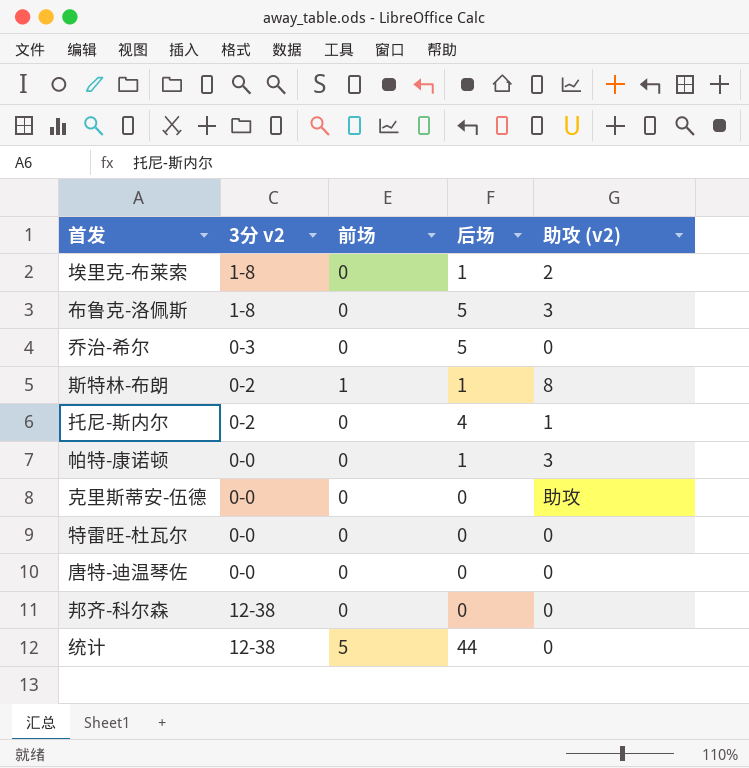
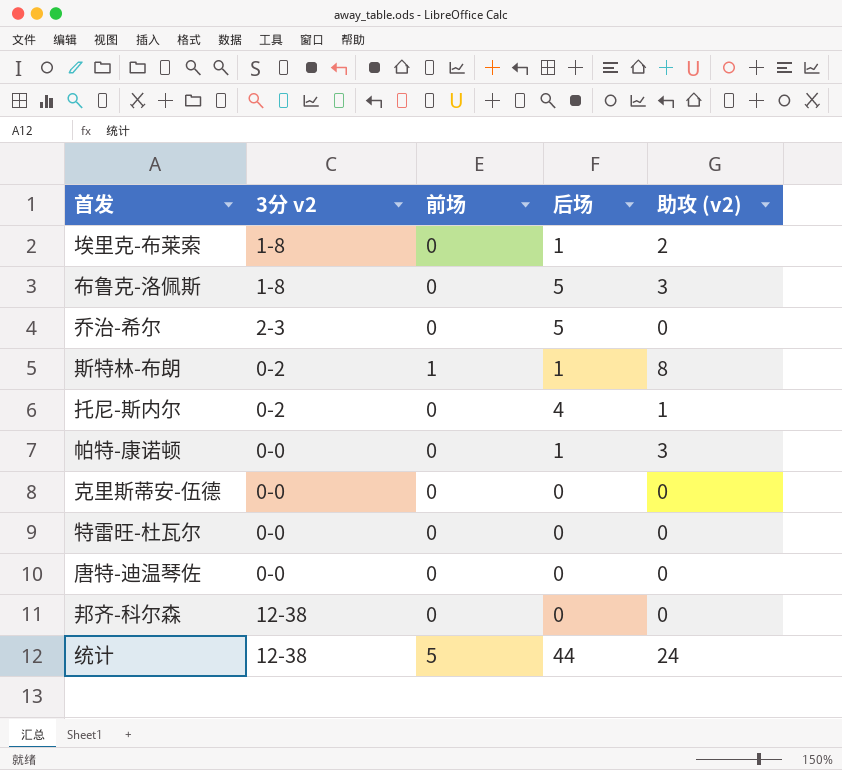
乔治-希尔 | 3分 v2: 0-3 -> 2-3
克里斯蒂安-伍德 | 助攻 (v2): 助攻 -> 0
统计 | 助攻 (v2): 0 -> 24

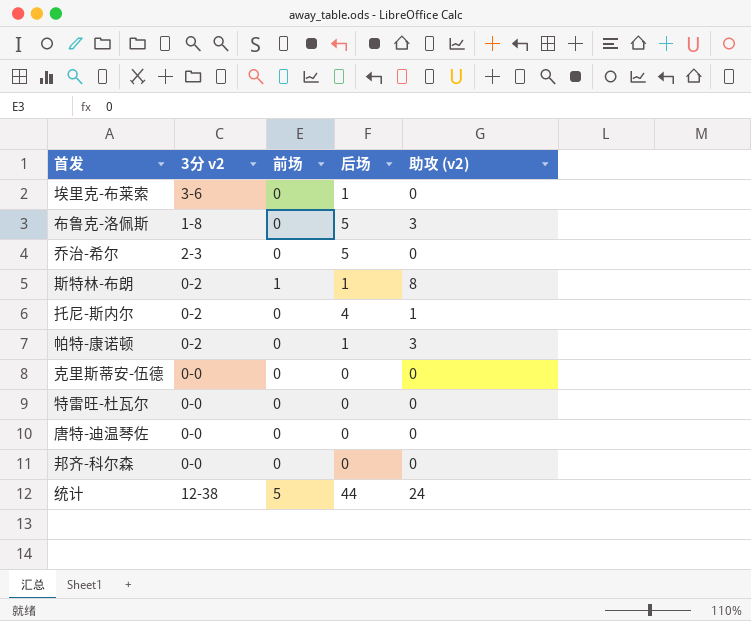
埃里克-布莱索 | 3分 v2: 1-8 -> 3-6
埃里克-布莱索 | 助攻 (v2): 2 -> 0
帕特-康诺顿 | 3分 v2: 0-0 -> 0-2
邦齐-科尔森 | 3分 v2: 12-38 -> 0-0

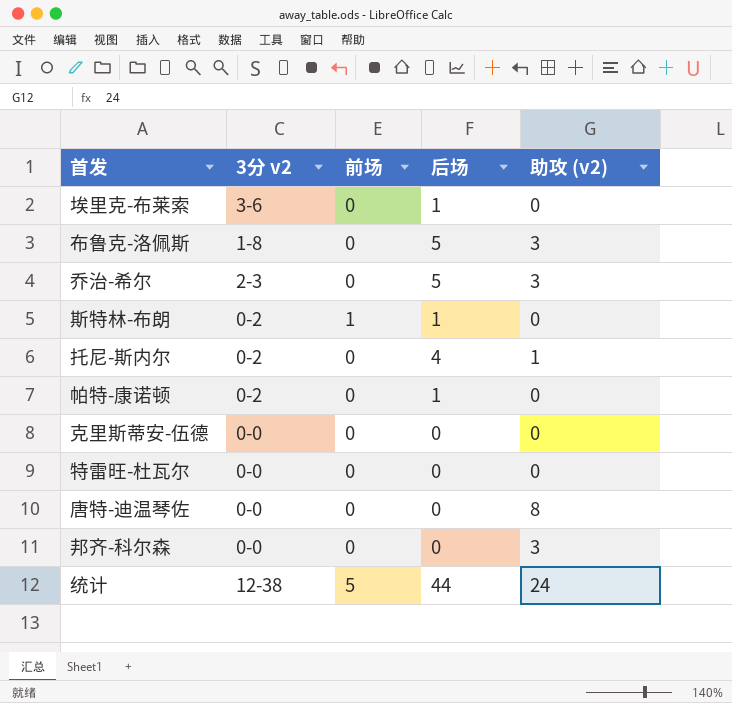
乔治-希尔 | 助攻 (v2): 0 -> 3
斯特林-布朗 | 助攻 (v2): 8 -> 0
帕特-康诺顿 | 助攻 (v2): 3 -> 0
唐特-迪温琴佐 | 助攻 (v2): 0 -> 8
邦齐-科尔森 | 助攻 (v2): 0 -> 3

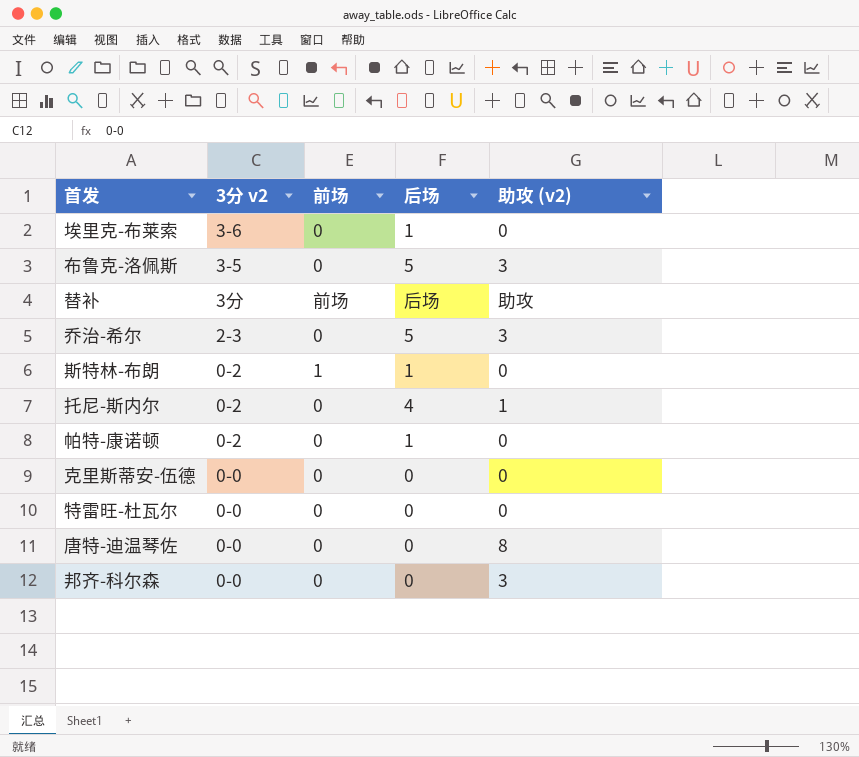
row 统计: 12-38 | 5 | 44 | 24 -> none
布鲁克-洛佩斯 | 3分 v2: 1-8 -> 3-5
row 替补: none -> 3分 | 前场 | 后场 | 助攻

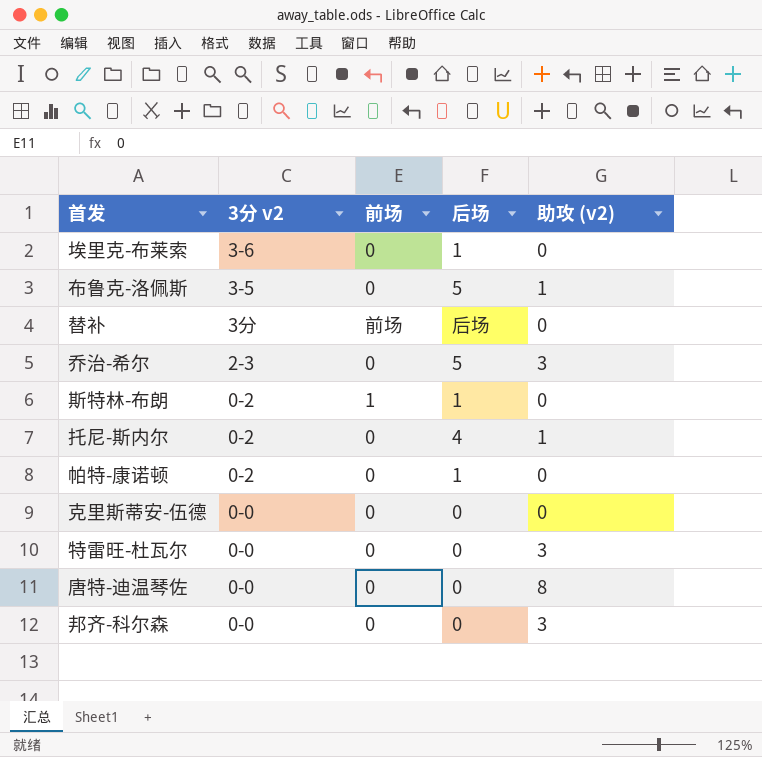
布鲁克-洛佩斯 | 助攻 (v2): 3 -> 1
替补 | 助攻 (v2): 助攻 -> 0
特雷旺-杜瓦尔 | 助攻 (v2): 0 -> 3

